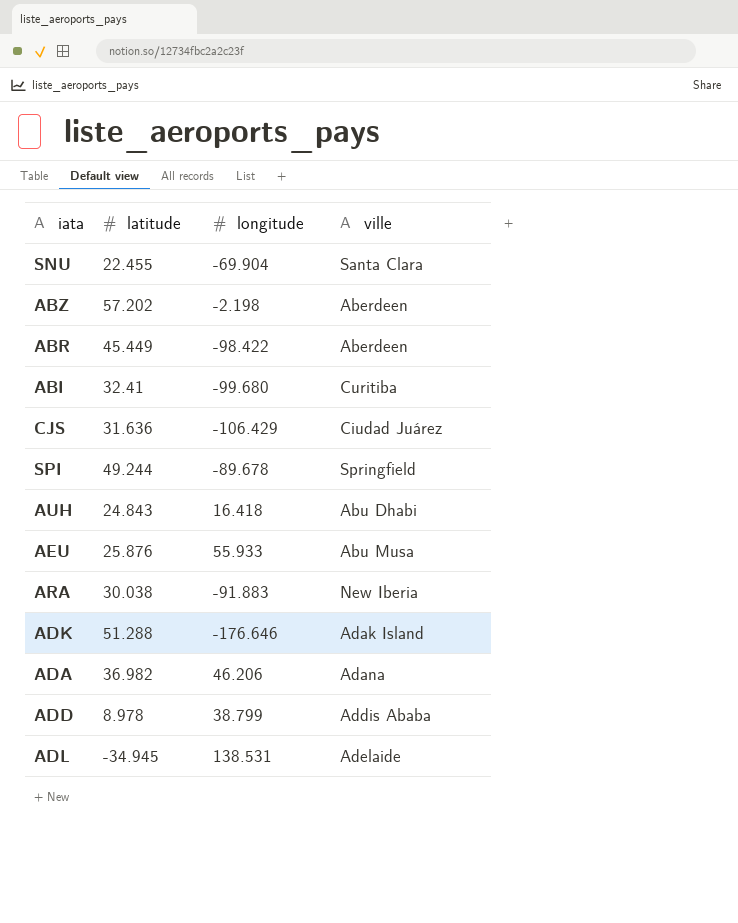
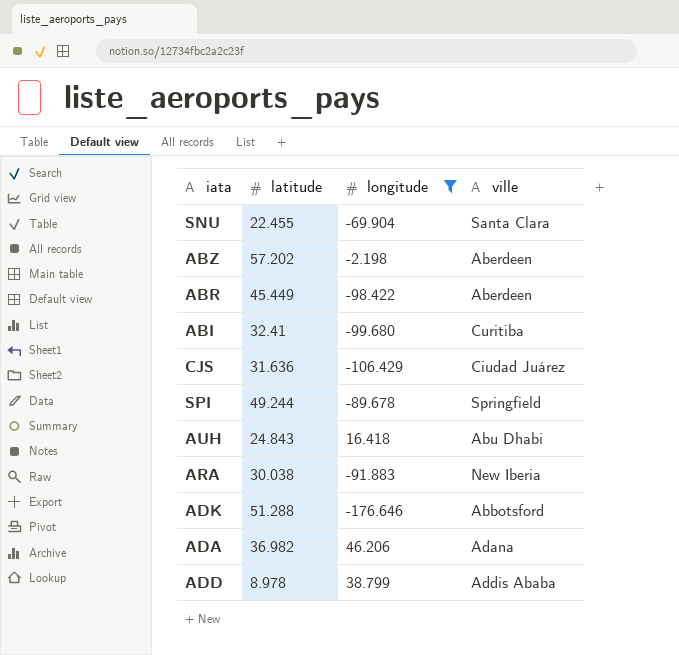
filter: none -> longitude <= 46.206
ADK | ville: Adak Island -> Abbotsford

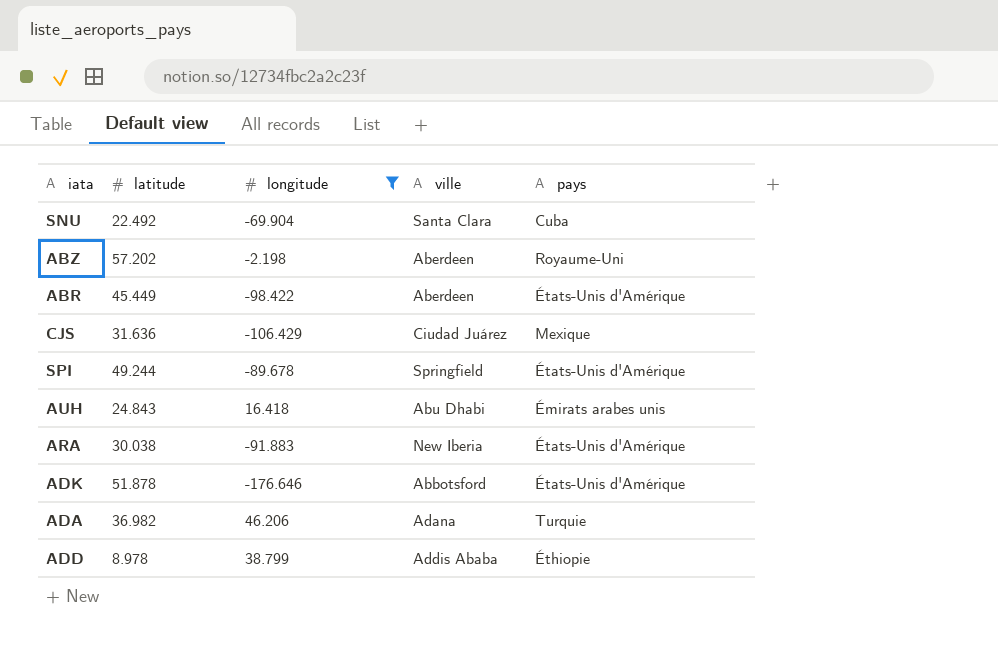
column pays | position: none -> 5
row ABI: 32.41 | -99.680 | Curitiba -> none
SNU | latitude: 22.455 -> 22.492
ADK | latitude: 51.288 -> 51.878

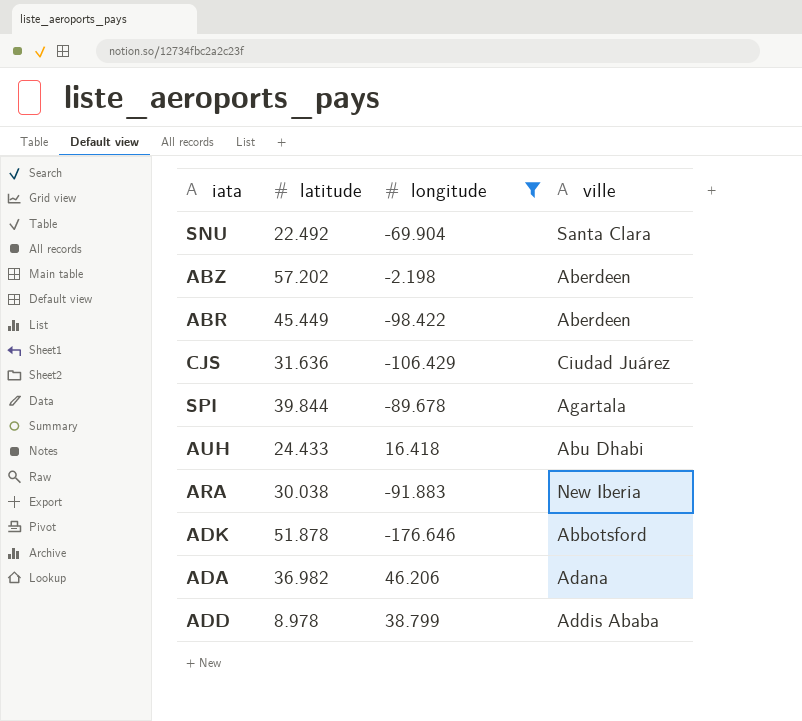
column pays | position: 5 -> none
SPI | latitude: 49.244 -> 39.844
SPI | ville: Springfield -> Agartala
AUH | latitude: 24.843 -> 24.433

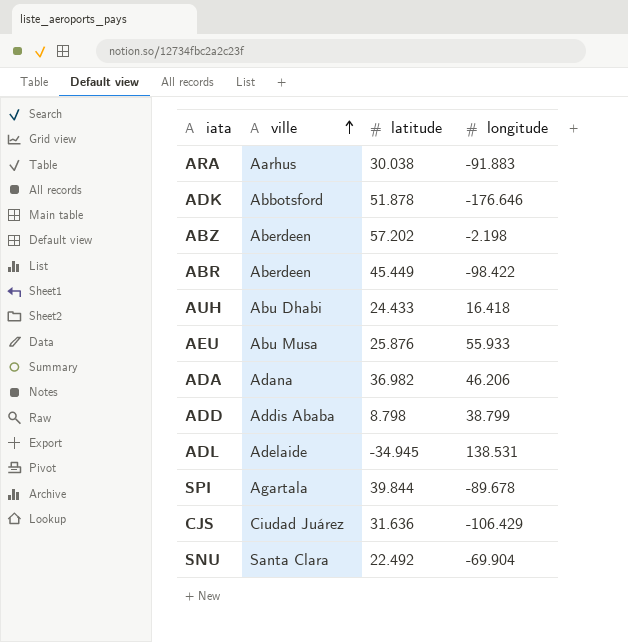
filter: longitude <= 46.206 -> none
row order: none -> ville ascending
column ville | position: 4 -> 2
ARA | ville: New Iberia -> Aarhus
ADD | latitude: 8.978 -> 8.798

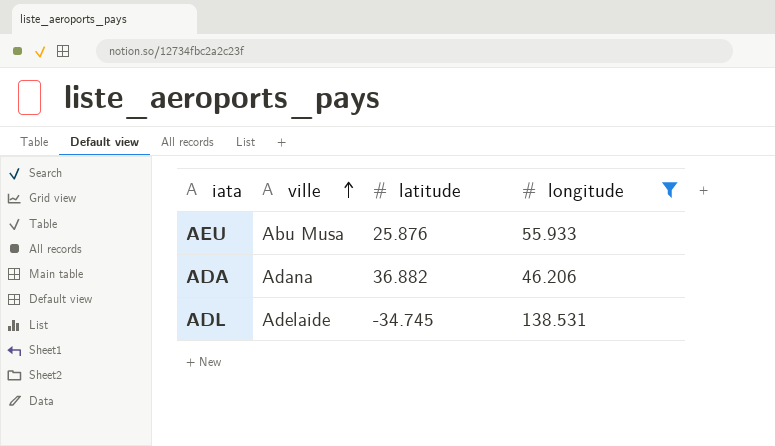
filter: none -> longitude >= 46.206
ADA | latitude: 36.982 -> 36.882
ADL | latitude: -34.945 -> -34.745

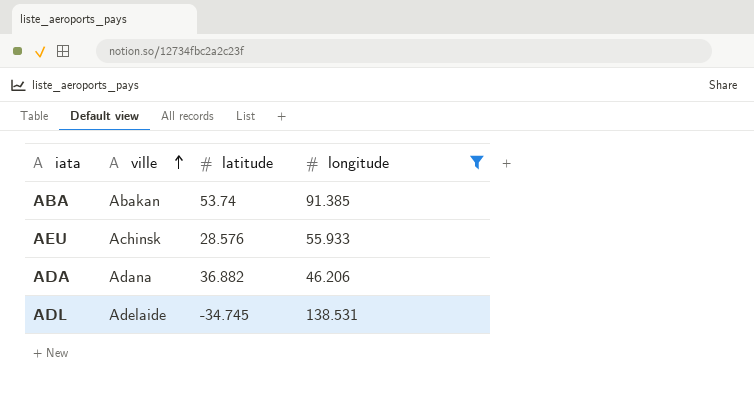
row ABA: none -> Abakan | 53.74 | 91.385
AEU | ville: Abu Musa -> Achinsk
AEU | latitude: 25.876 -> 28.576

